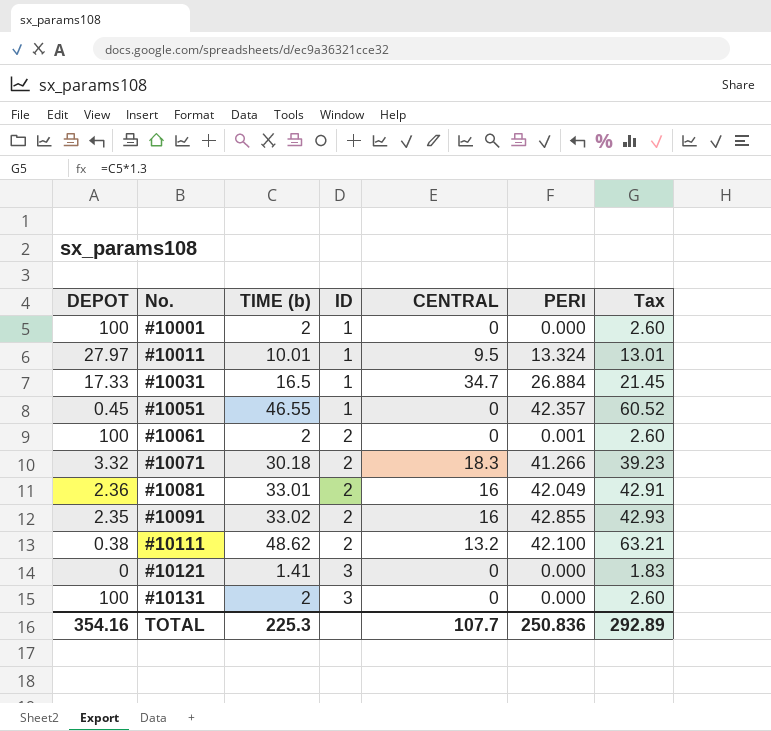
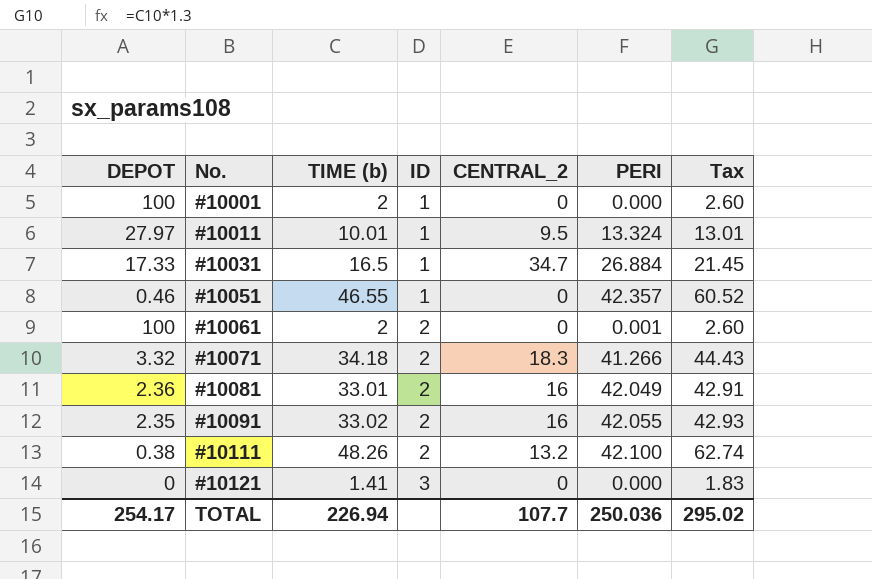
column name: CENTRAL -> CENTRAL_2
row #10131: 100 | 2 | 3 | 0 | 0.000 | 2.60 -> none
#10051 | DEPOT: 0.45 -> 0.46
#10071 | TIME (b): 30.18 -> 34.18
#10071 | Tax: 39.23 -> 44.43
#10091 | PERI: 42.855 -> 42.055
#10111 | TIME (b): 48.62 -> 48.26
#10111 | Tax: 63.21 -> 62.74
TOTAL | DEPOT: 354.16 -> 254.17
TOTAL | TIME (b): 225.3 -> 226.94
TOTAL | PERI: 250.836 -> 250.036
TOTAL | Tax: 292.89 -> 295.02

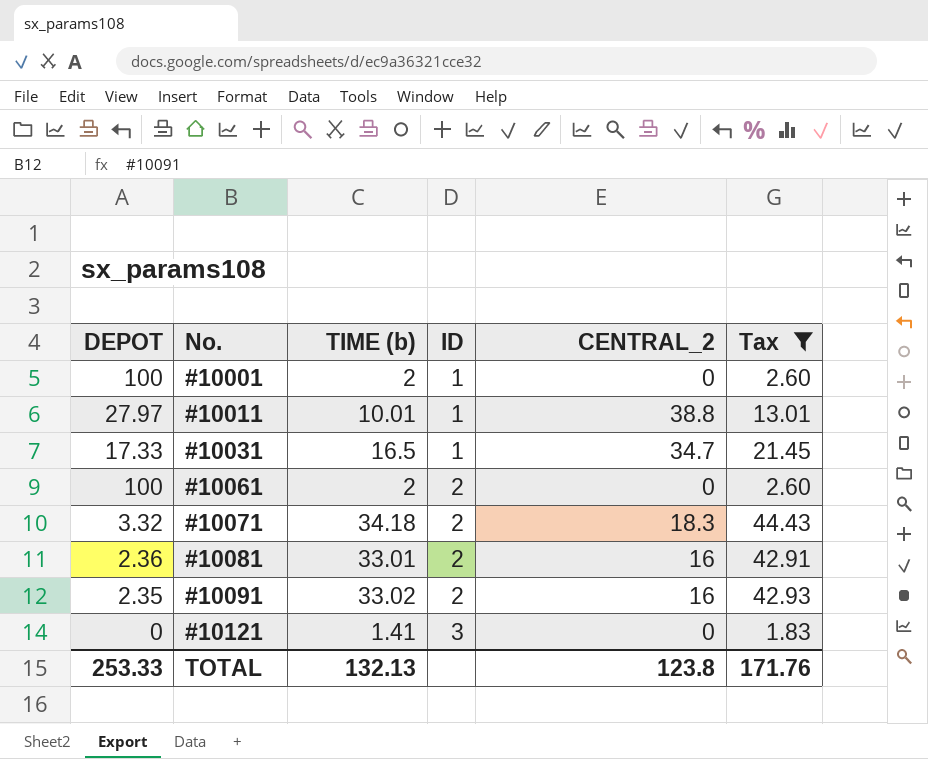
filter: none -> Tax <= 44.43
column PERI | position: 6 -> none
#10011 | CENTRAL_2: 9.5 -> 38.8
TOTAL | DEPOT: 254.17 -> 253.33
TOTAL | TIME (b): 226.94 -> 132.13
TOTAL | CENTRAL_2: 107.7 -> 123.8
TOTAL | Tax: 295.02 -> 171.76

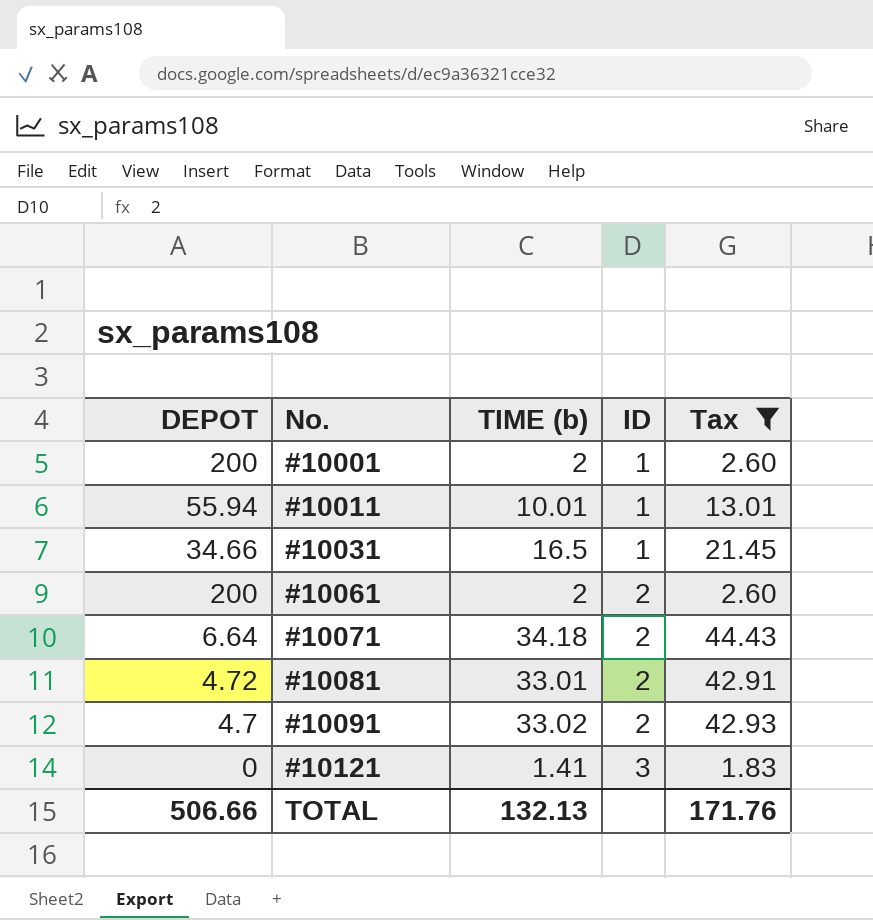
column CENTRAL_2 | position: 5 -> none
#10001 | DEPOT: 100 -> 200
#10011 | DEPOT: 27.97 -> 55.94
#10031 | DEPOT: 17.33 -> 34.66
#10061 | DEPOT: 100 -> 200
#10071 | DEPOT: 3.32 -> 6.64
#10081 | DEPOT: 2.36 -> 4.72
#10091 | DEPOT: 2.35 -> 4.7
TOTAL | DEPOT: 253.33 -> 506.66

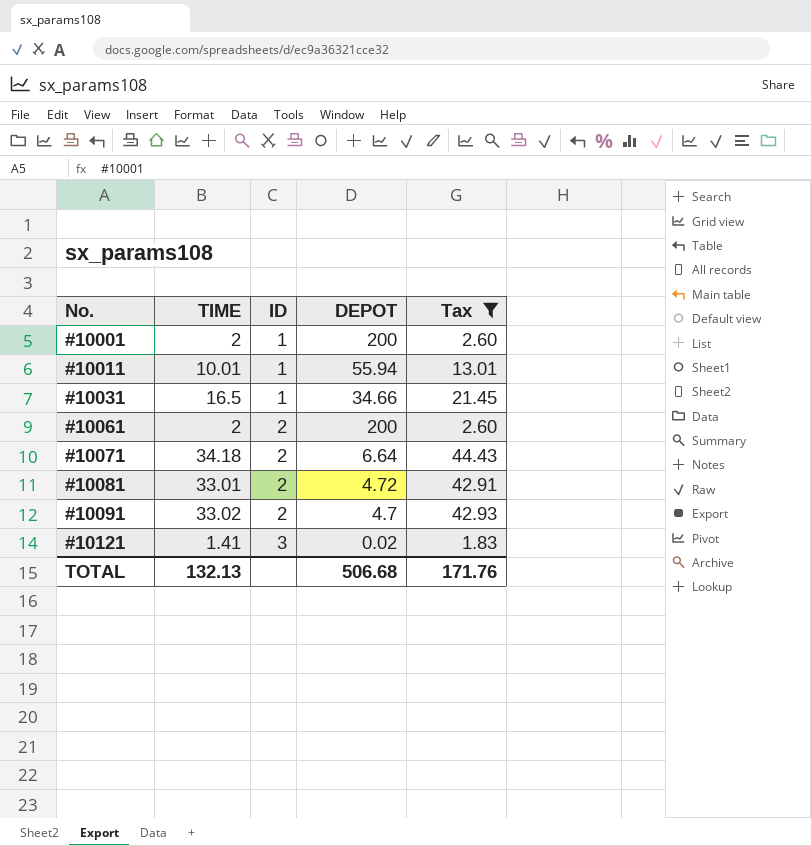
column name: TIME (b) -> TIME
column DEPOT | position: 1 -> 4
#10121 | DEPOT: 0 -> 0.02
TOTAL | DEPOT: 506.66 -> 506.68

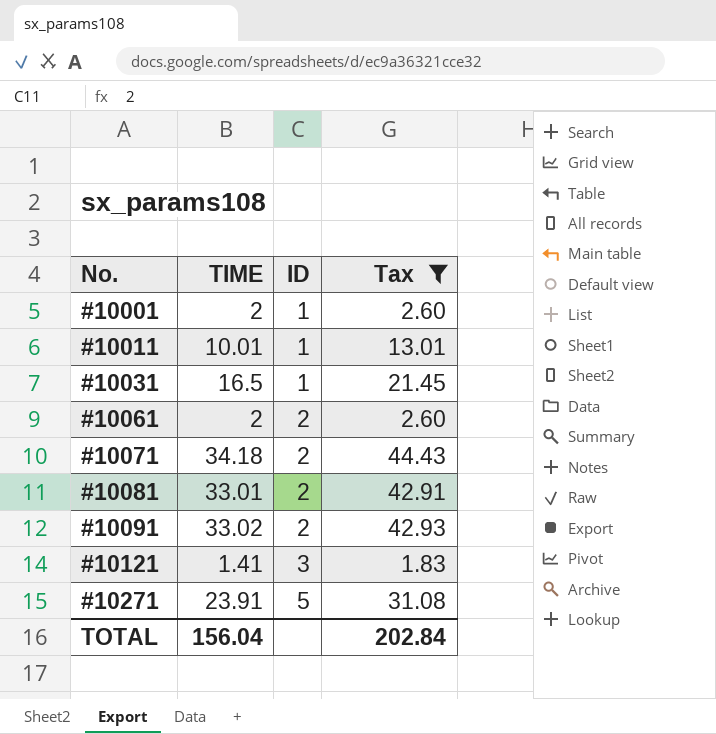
column DEPOT | position: 4 -> none
row #10271: none -> 23.91 | 5 | 31.08
TOTAL | TIME: 132.13 -> 156.04
TOTAL | Tax: 171.76 -> 202.84

